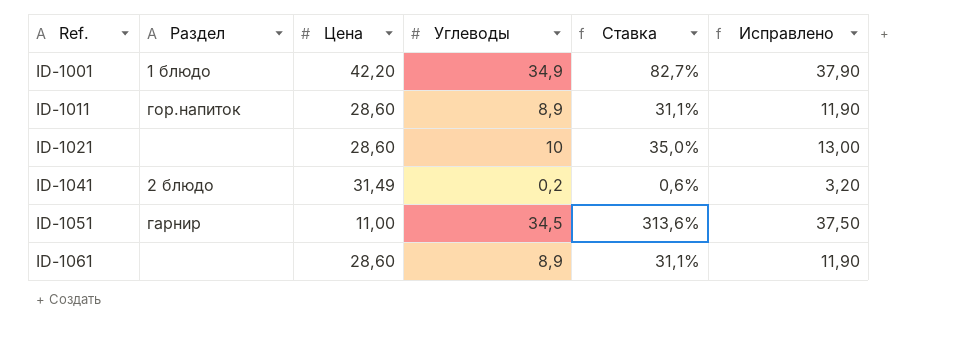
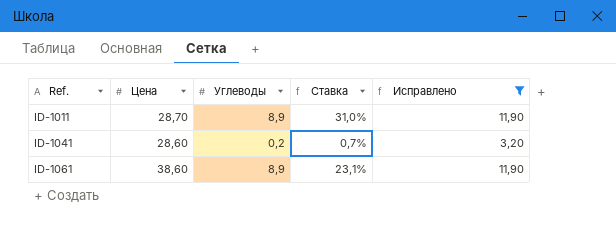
filter: none -> Исправлено <= 11,90
column Раздел | position: 2 -> none
ID-1011 | Цена: 28,60 -> 28,70
ID-1011 | Ставка: 31,1% -> 31,0%
ID-1041 | Цена: 31,49 -> 28,60
ID-1041 | Ставка: 0,6% -> 0,7%
ID-1061 | Цена: 28,60 -> 38,60
ID-1061 | Ставка: 31,1% -> 23,1%

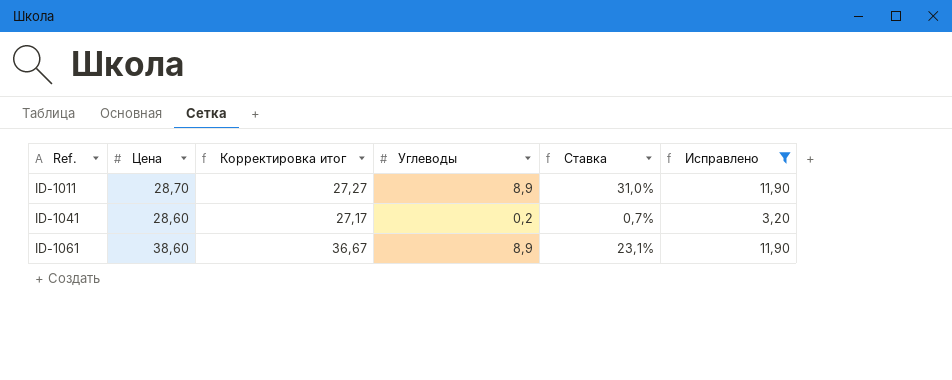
column Корректировка итог | formula: none -> [Цена] * 0,95

